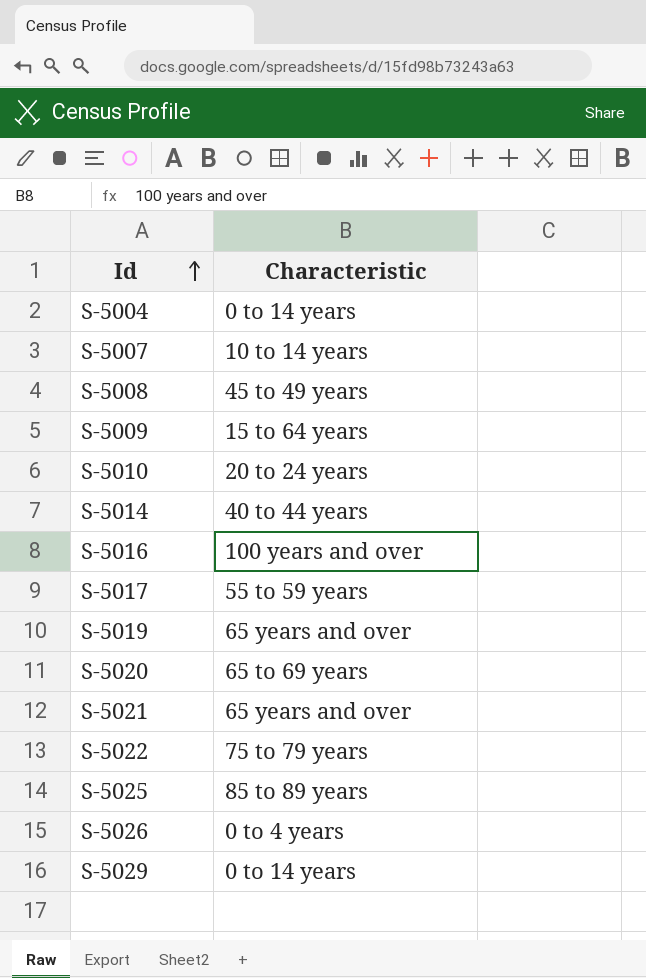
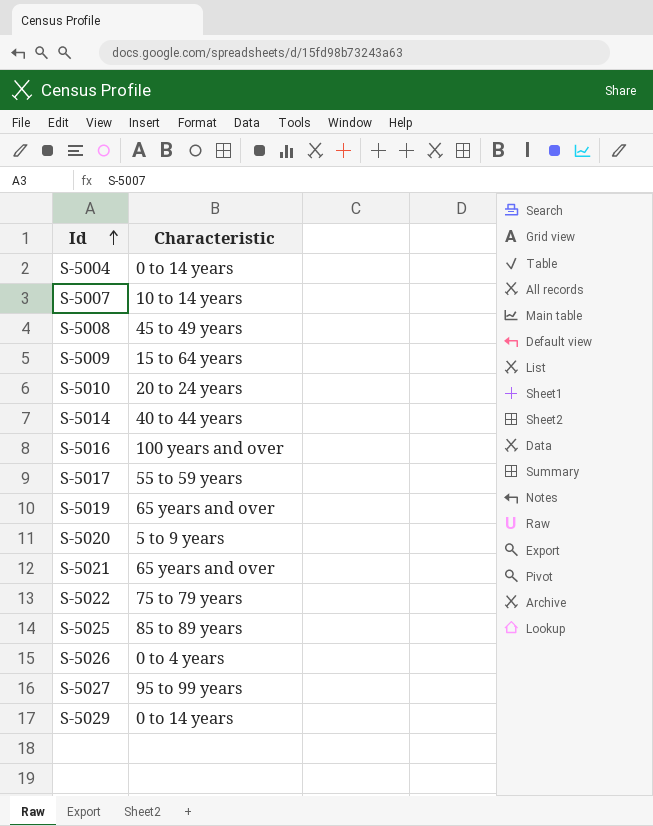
S-5020 | Characteristic: 65 to 69 years -> 5 to 9 years
row S-5027: none -> 95 to 99 years

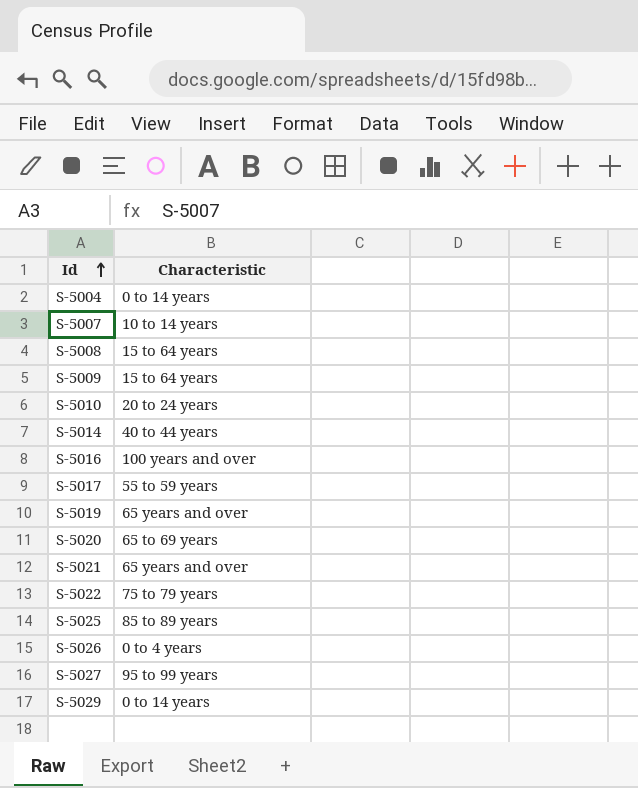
S-5008 | Characteristic: 45 to 49 years -> 15 to 64 years
S-5020 | Characteristic: 5 to 9 years -> 65 to 69 years

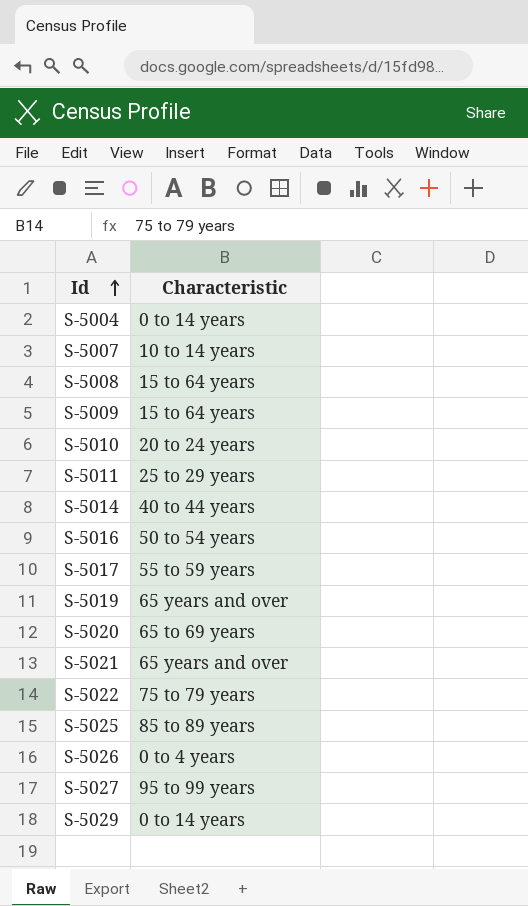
row S-5011: none -> 25 to 29 years
S-5016 | Characteristic: 100 years and over -> 50 to 54 years

